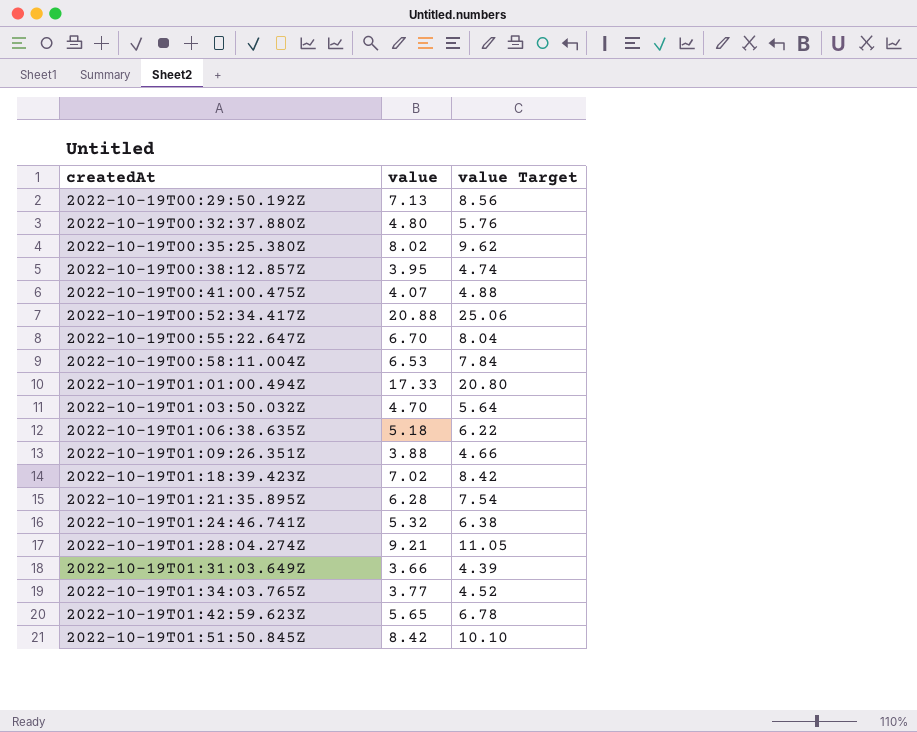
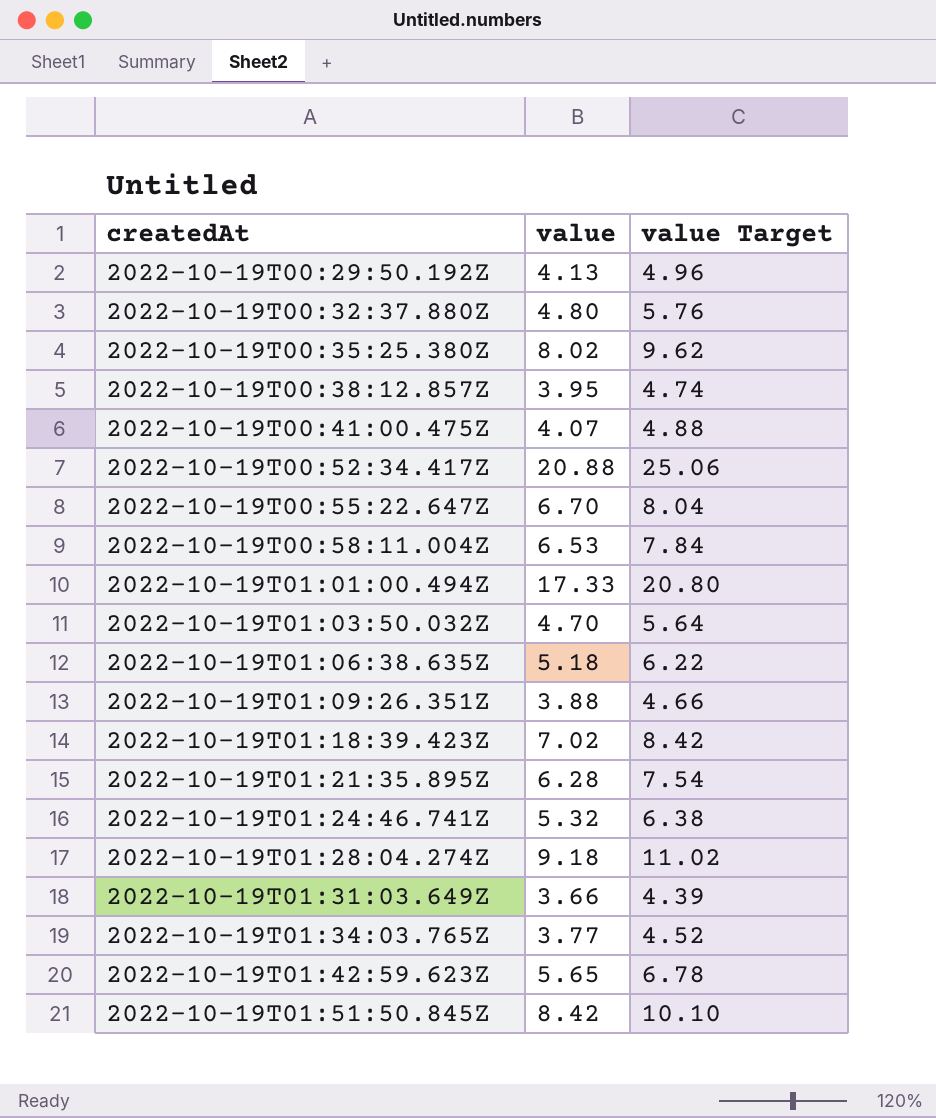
2022-10-19T00:29:50.192Z | value: 7.13 -> 4.13
2022-10-19T00:29:50.192Z | value Target: 8.56 -> 4.96
2022-10-19T01:28:04.274Z | value: 9.21 -> 9.18
2022-10-19T01:28:04.274Z | value Target: 11.05 -> 11.02

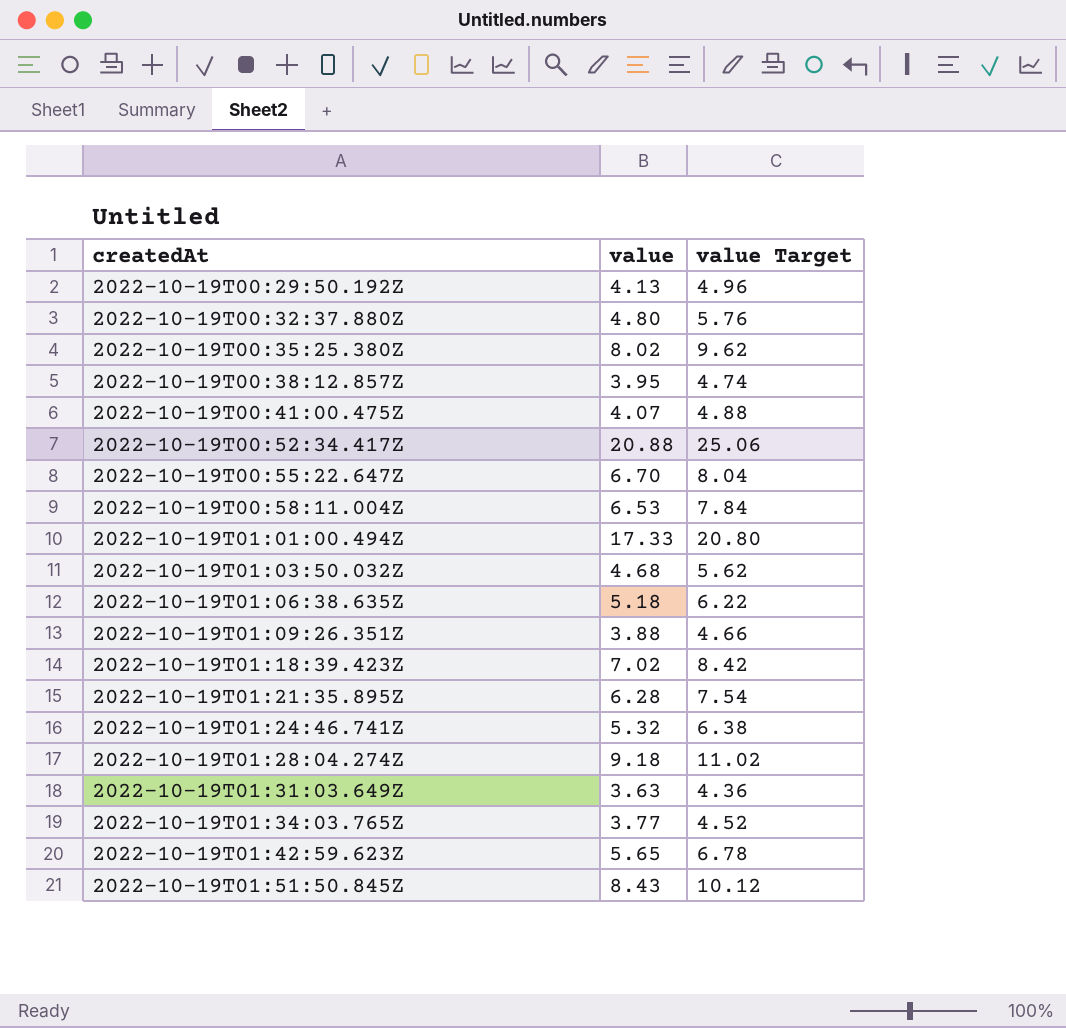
2022-10-19T01:03:50.032Z | value: 4.70 -> 4.68
2022-10-19T01:03:50.032Z | value Target: 5.64 -> 5.62
2022-10-19T01:31:03.649Z | value: 3.66 -> 3.63
2022-10-19T01:31:03.649Z | value Target: 4.39 -> 4.36
2022-10-19T01:51:50.845Z | value: 8.42 -> 8.43
2022-10-19T01:51:50.845Z | value Target: 10.10 -> 10.12

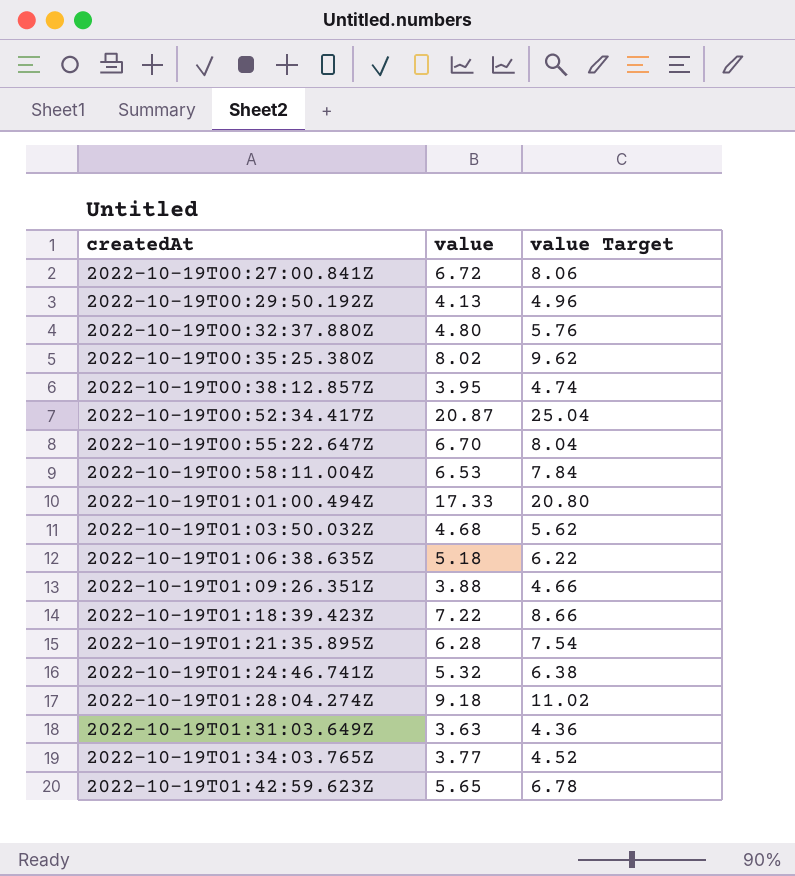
row 2022-10-19T00:41:00.475Z: 4.07 | 4.88 -> none
row 2022-10-19T01:51:50.845Z: 8.43 | 10.12 -> none
row 2022-10-19T00:27:00.841Z: none -> 6.72 | 8.06
2022-10-19T00:52:34.417Z | value: 20.88 -> 20.87
2022-10-19T00:52:34.417Z | value Target: 25.06 -> 25.04
2022-10-19T01:18:39.423Z | value: 7.02 -> 7.22
2022-10-19T01:18:39.423Z | value Target: 8.42 -> 8.66

